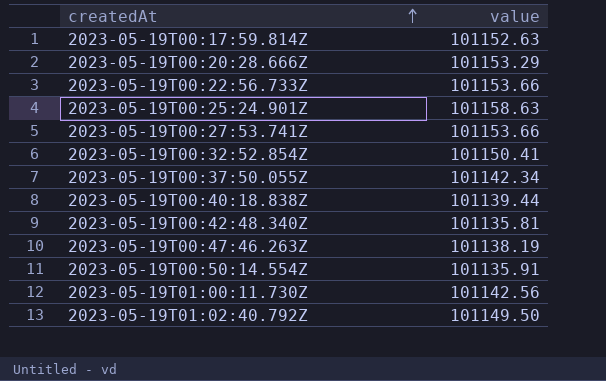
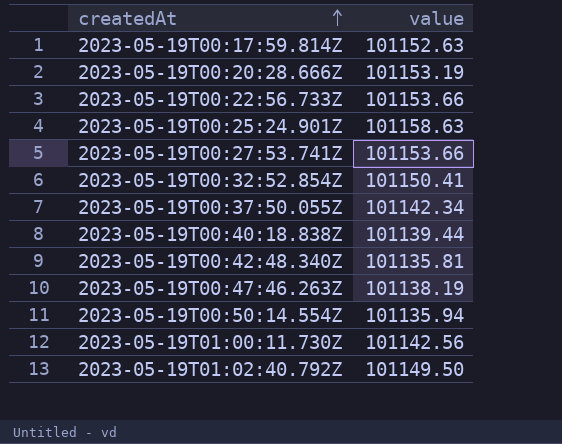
2023-05-19T00:20:28.666Z | value: 101153.29 -> 101153.19
2023-05-19T00:50:14.554Z | value: 101135.91 -> 101135.94

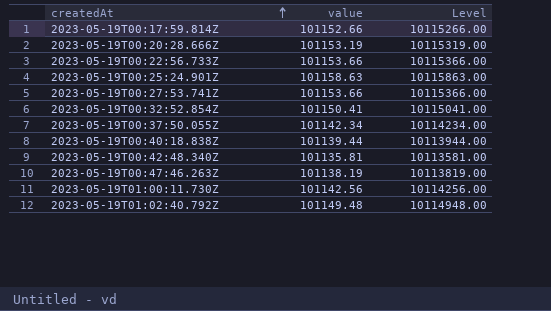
column Level | formula: none -> [value] * 100
row 2023-05-19T00:50:14.554Z: 101135.94 -> none
2023-05-19T00:17:59.814Z | value: 101152.63 -> 101152.66
2023-05-19T01:02:40.792Z | value: 101149.50 -> 101149.48

